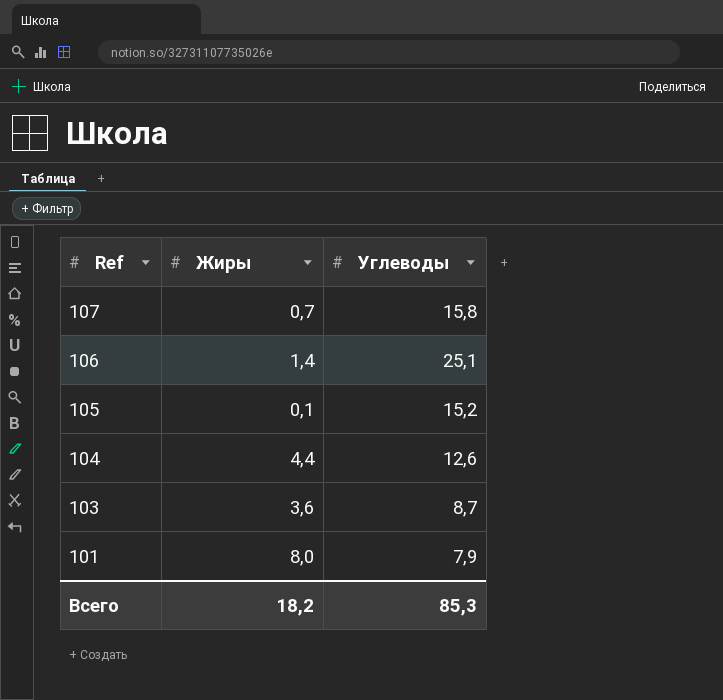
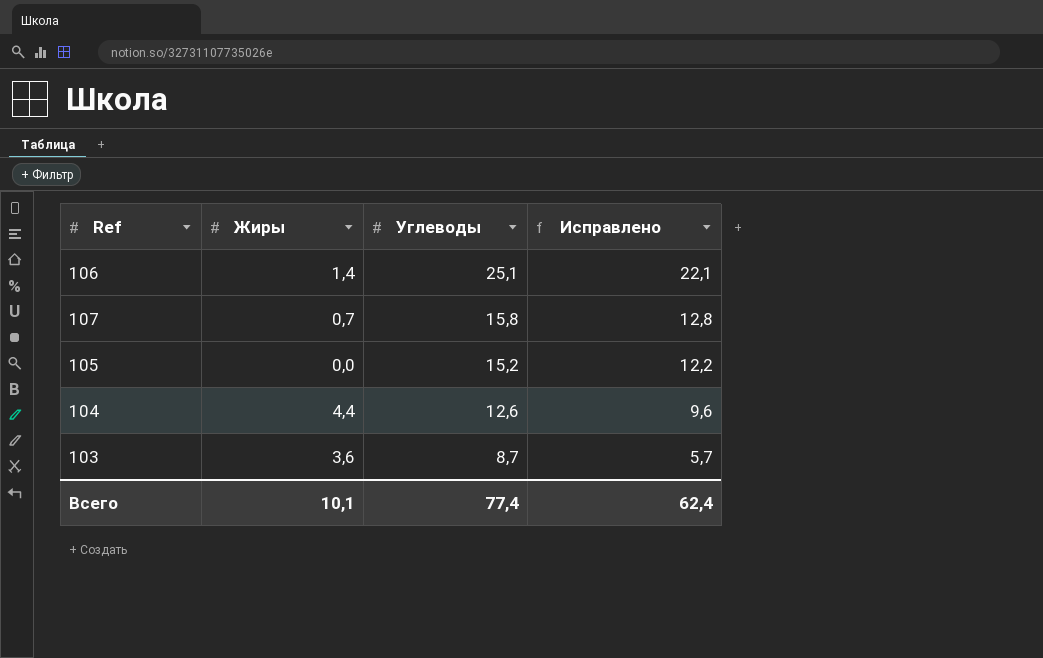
row order: Ref descending -> Углеводы descending
column Исправлено | formula: none -> [Углеводы] - 3
row 101: 8,0 | 7,9 -> none
105 | Жиры: 0,1 -> 0,0
Всего | Жиры: 18,2 -> 10,1
Всего | Углеводы: 85,3 -> 77,4

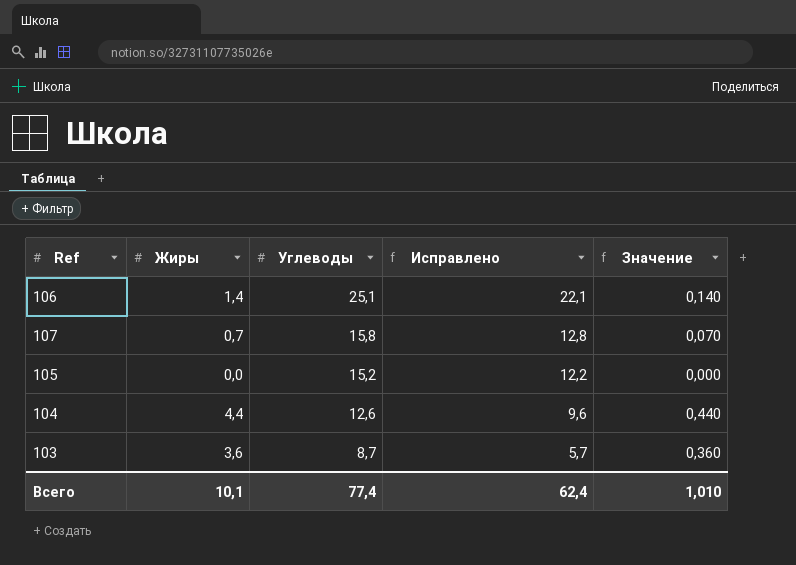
column Значение | formula: none -> [Жиры] * 0,1

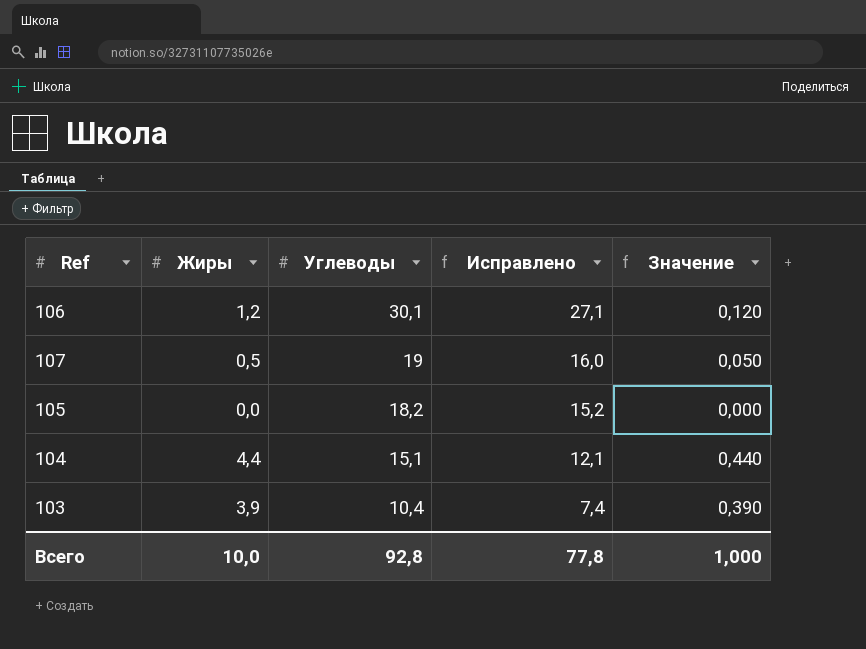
106 | Жиры: 1,4 -> 1,2
106 | Углеводы: 25,1 -> 30,1
106 | Исправлено: 22,1 -> 27,1
106 | Значение: 0,140 -> 0,120
107 | Жиры: 0,7 -> 0,5
107 | Углеводы: 15,8 -> 19
107 | Исправлено: 12,8 -> 16,0
107 | Значение: 0,070 -> 0,050
105 | Углеводы: 15,2 -> 18,2
105 | Исправлено: 12,2 -> 15,2
104 | Углеводы: 12,6 -> 15,1
104 | Исправлено: 9,6 -> 12,1
103 | Жиры: 3,6 -> 3,9
103 | Углеводы: 8,7 -> 10,4
103 | Исправлено: 5,7 -> 7,4
103 | Значение: 0,360 -> 0,390
Всего | Жиры: 10,1 -> 10,0
Всего | Углеводы: 77,4 -> 92,8
Всего | Исправлено: 62,4 -> 77,8
Всего | Значение: 1,010 -> 1,000

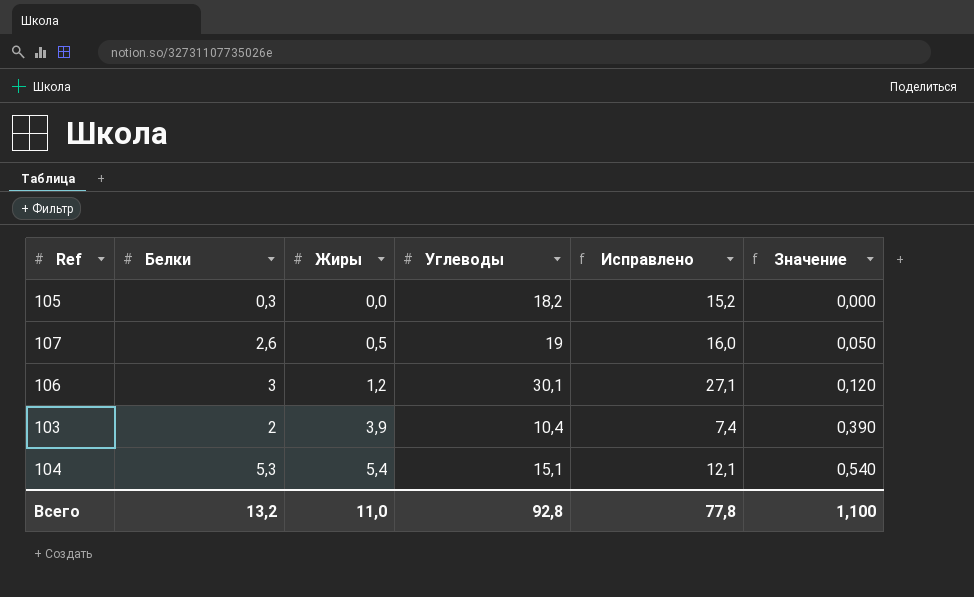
row order: Углеводы descending -> Жиры ascending
column Белки | position: none -> 2
104 | Жиры: 4,4 -> 5,4
104 | Значение: 0,440 -> 0,540
Всего | Жиры: 10,0 -> 11,0
Всего | Значение: 1,000 -> 1,100

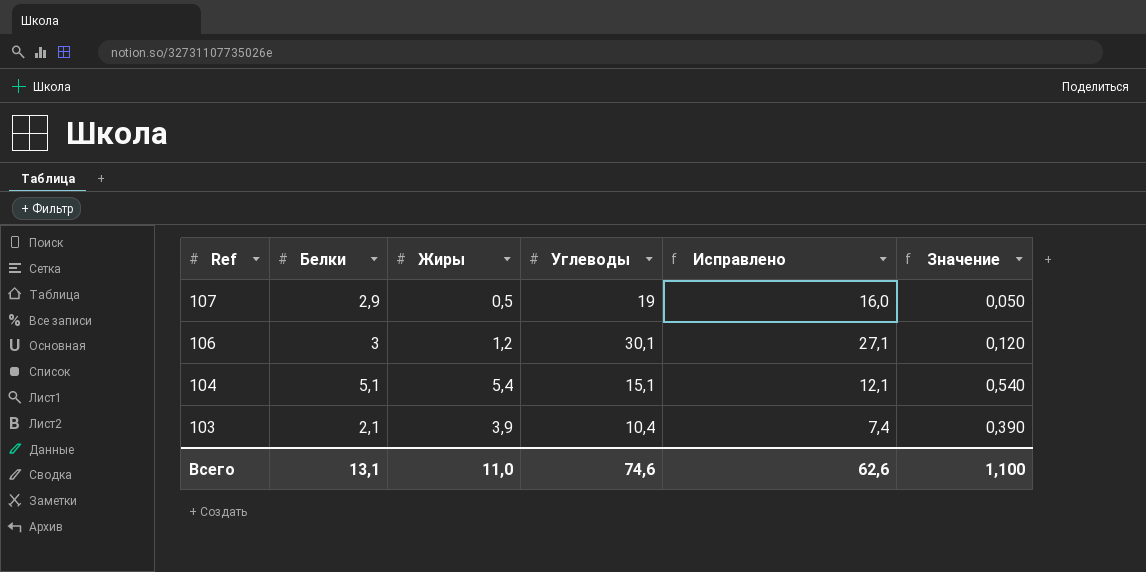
row order: Жиры ascending -> Ref descending
row 105: 0,3 | 0,0 | 18,2 | 15,2 | 0,000 -> none
107 | Белки: 2,6 -> 2,9
104 | Белки: 5,3 -> 5,1
103 | Белки: 2 -> 2,1
Всего | Белки: 13,2 -> 13,1
Всего | Углеводы: 92,8 -> 74,6
Всего | Исправлено: 77,8 -> 62,6

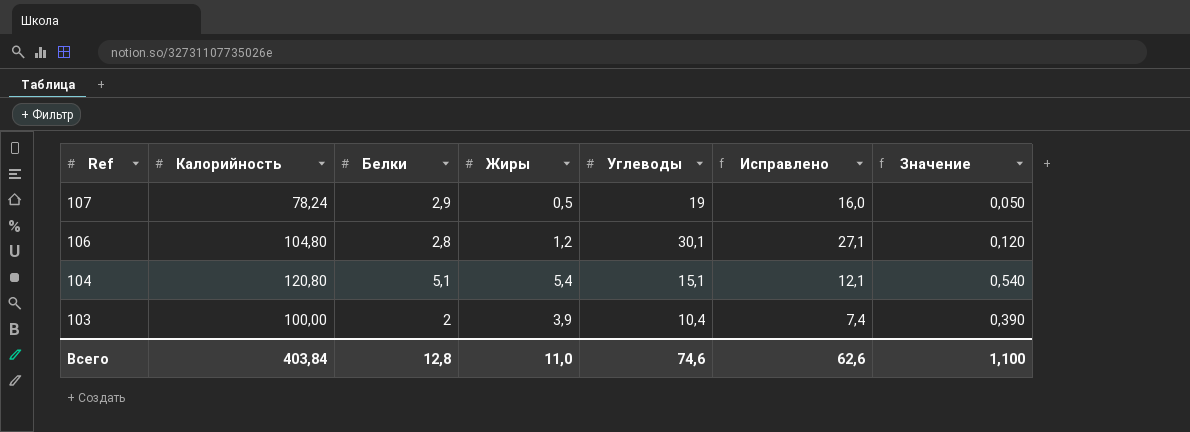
column Калорийность | position: none -> 2
106 | Белки: 3 -> 2,8
103 | Белки: 2,1 -> 2
Всего | Белки: 13,1 -> 12,8

